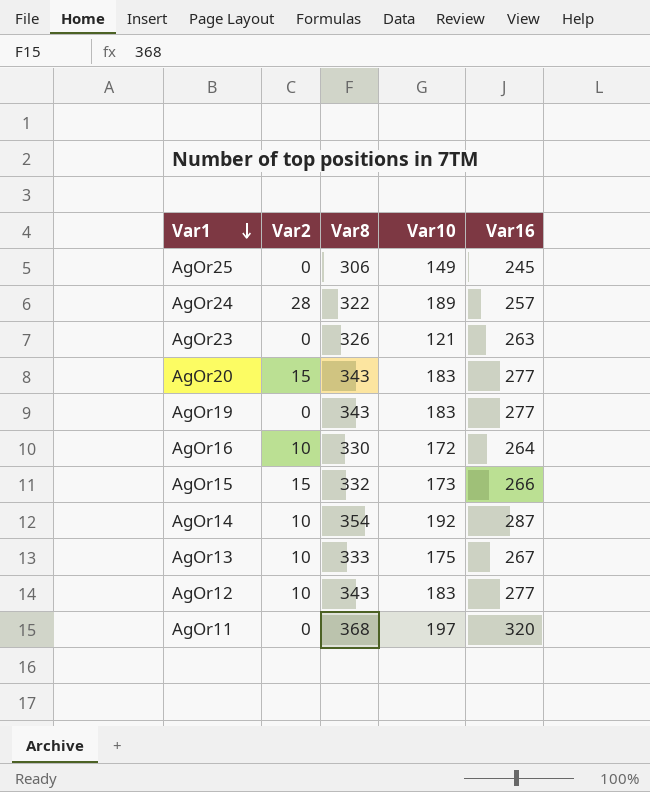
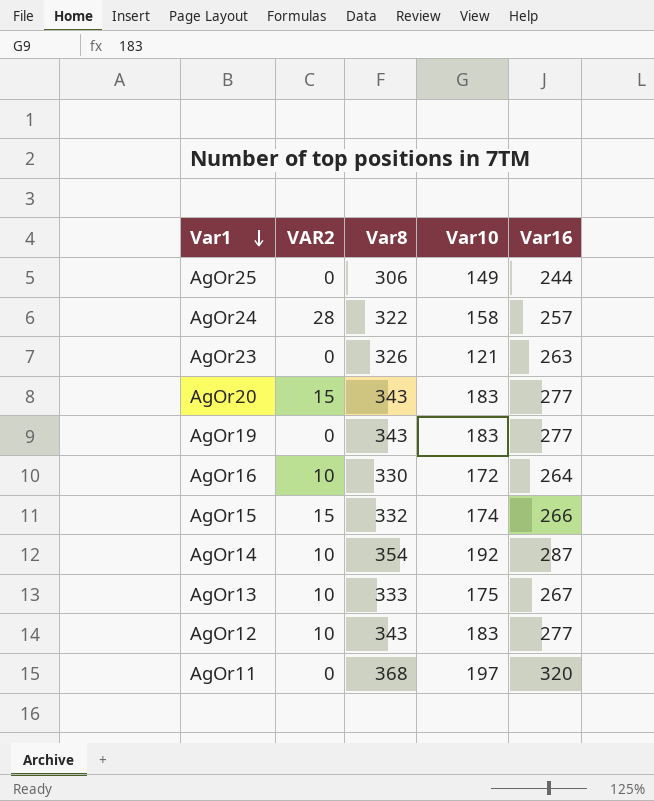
column name: Var2 -> VAR2
AgOr25 | Var16: 245 -> 244
AgOr24 | Var10: 189 -> 158
AgOr15 | Var10: 173 -> 174

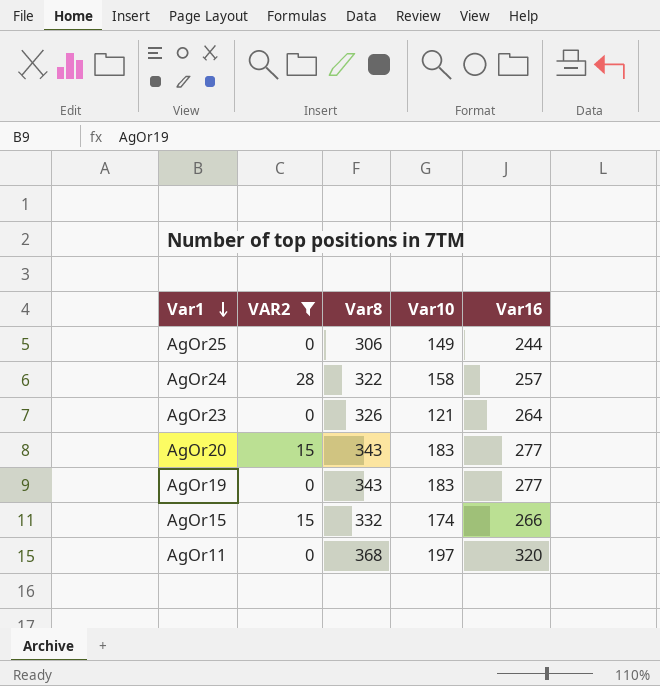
filter: none -> VAR2 != 10
AgOr23 | Var16: 263 -> 264

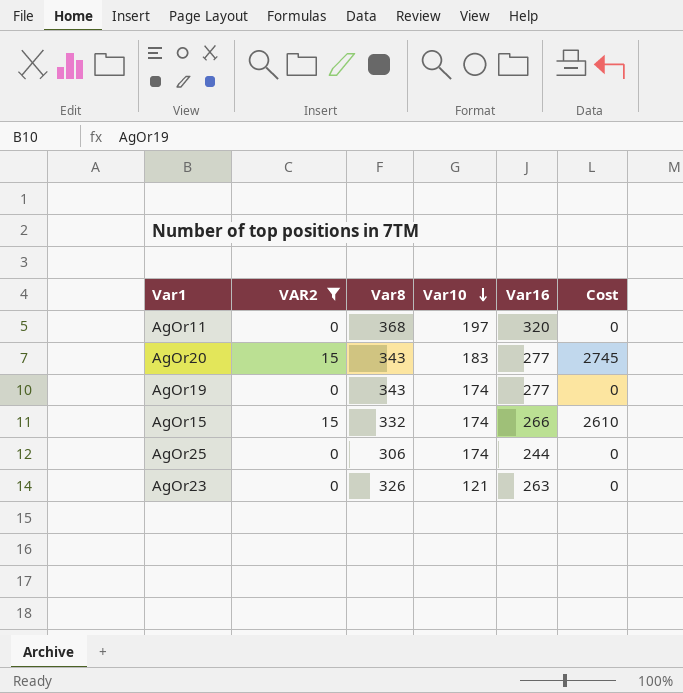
row order: Var1 descending -> Var10 descending
column Cost | formula: none -> [VAR2] * [Var10]
row AgOr24: 28 | 322 | 158 | 257 -> none
AgOr19 | Var10: 183 -> 174
AgOr25 | Var10: 149 -> 174
AgOr23 | Var16: 264 -> 263

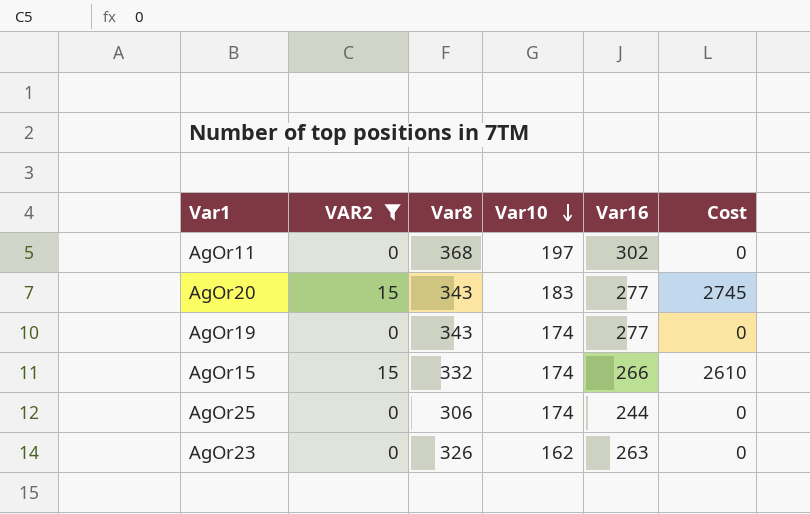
AgOr11 | Var16: 320 -> 302
AgOr23 | Var10: 121 -> 162

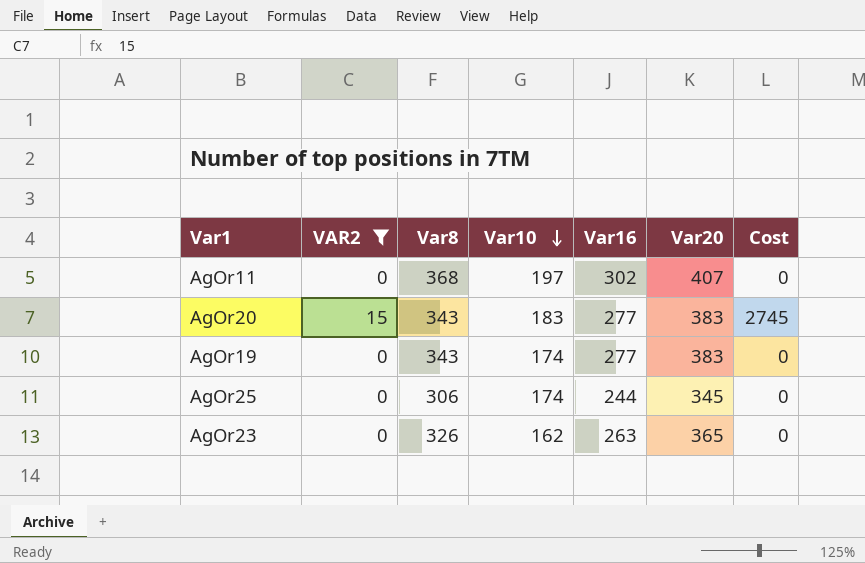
column Var20 | position: none -> 6
row AgOr15: 15 | 332 | 174 | 266 | 2610 -> none

